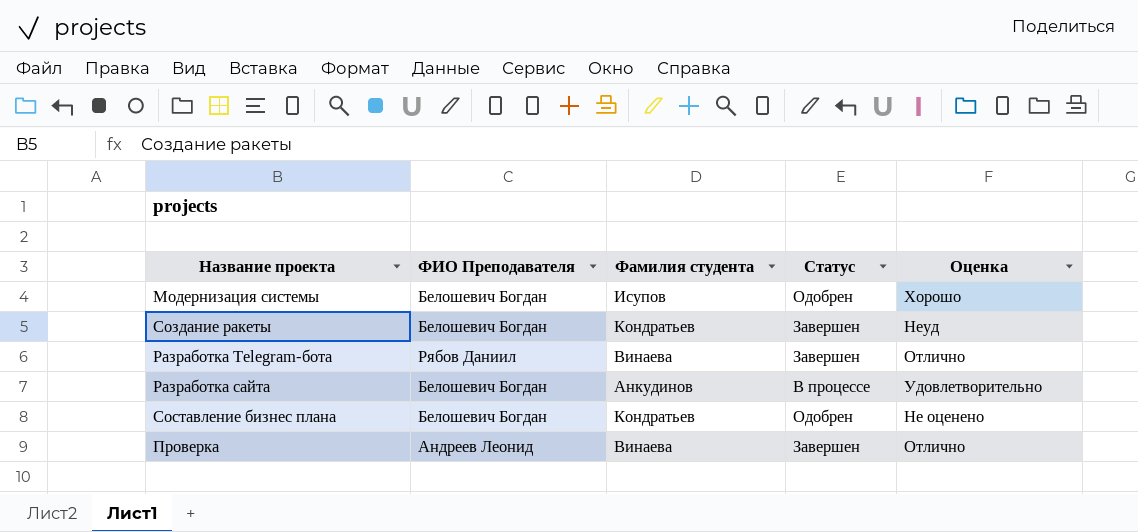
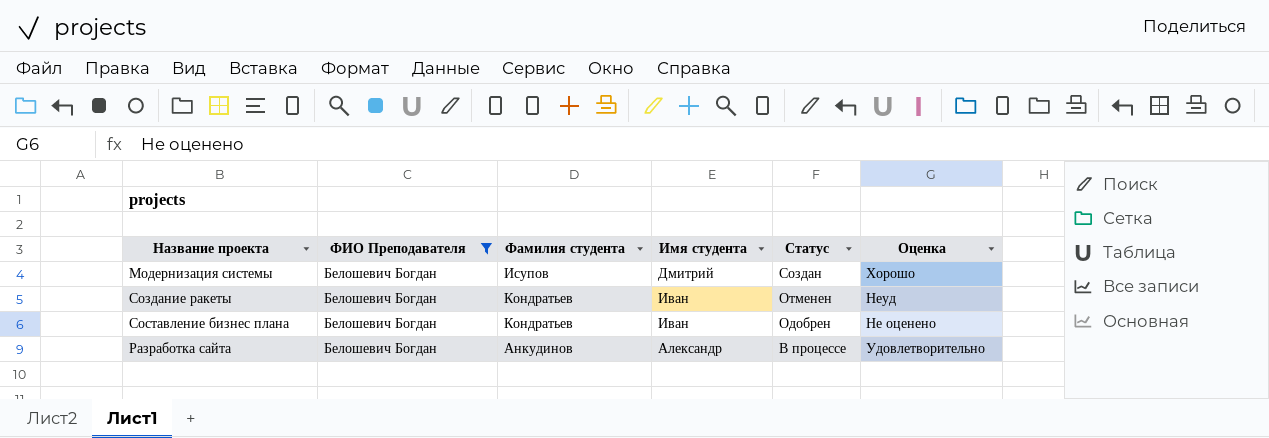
filter: none -> ФИО Преподавателя = Белошевич Богдан
row order: none -> Статус descending
column Имя студента | position: none -> 4
Модернизация системы | Статус: Одобрен -> Создан
Создание ракеты | Статус: Завершен -> Отменен

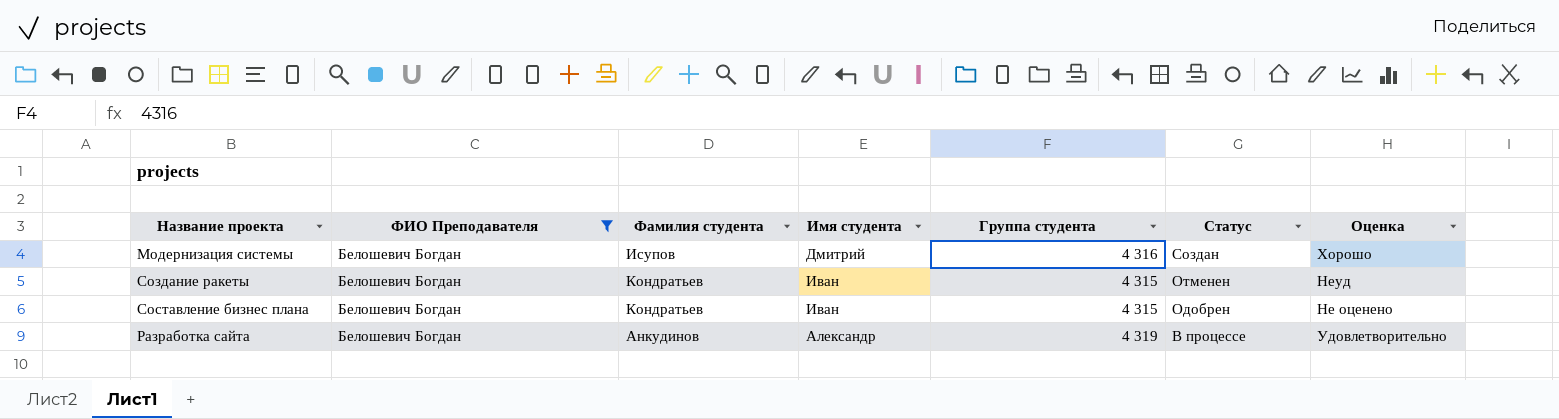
column Группа студента | position: none -> 5

